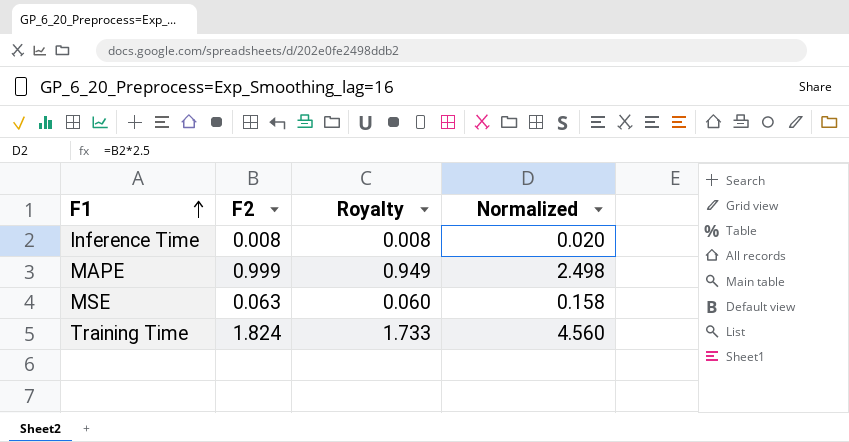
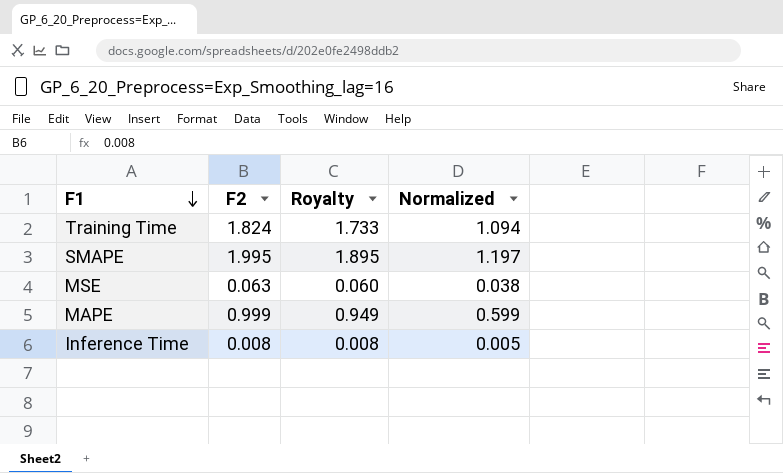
row order: F1 ascending -> F1 descending
column Normalized | formula: [F2] * 2.5 -> [F2] * 0.6
row SMAPE: none -> 1.995 | 1.895 | 1.197

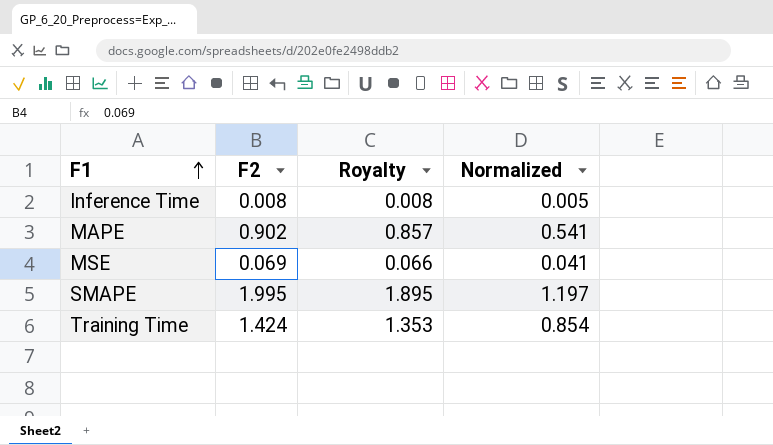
row order: F1 descending -> F1 ascending
MAPE | F2: 0.999 -> 0.902
MAPE | Royalty: 0.949 -> 0.857
MAPE | Normalized: 0.599 -> 0.541
MSE | F2: 0.063 -> 0.069
MSE | Royalty: 0.060 -> 0.066
MSE | Normalized: 0.038 -> 0.041
Training Time | F2: 1.824 -> 1.424
Training Time | Royalty: 1.733 -> 1.353
Training Time | Normalized: 1.094 -> 0.854

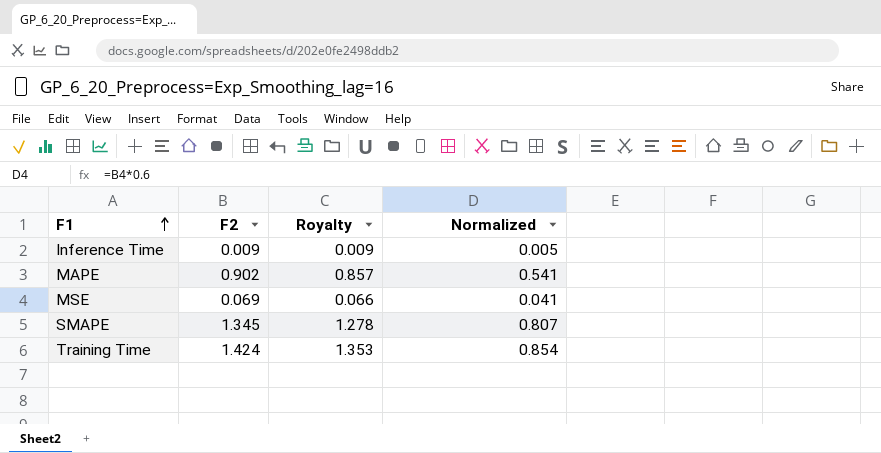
Inference Time | F2: 0.008 -> 0.009
Inference Time | Royalty: 0.008 -> 0.009
SMAPE | F2: 1.995 -> 1.345
SMAPE | Royalty: 1.895 -> 1.278
SMAPE | Normalized: 1.197 -> 0.807

